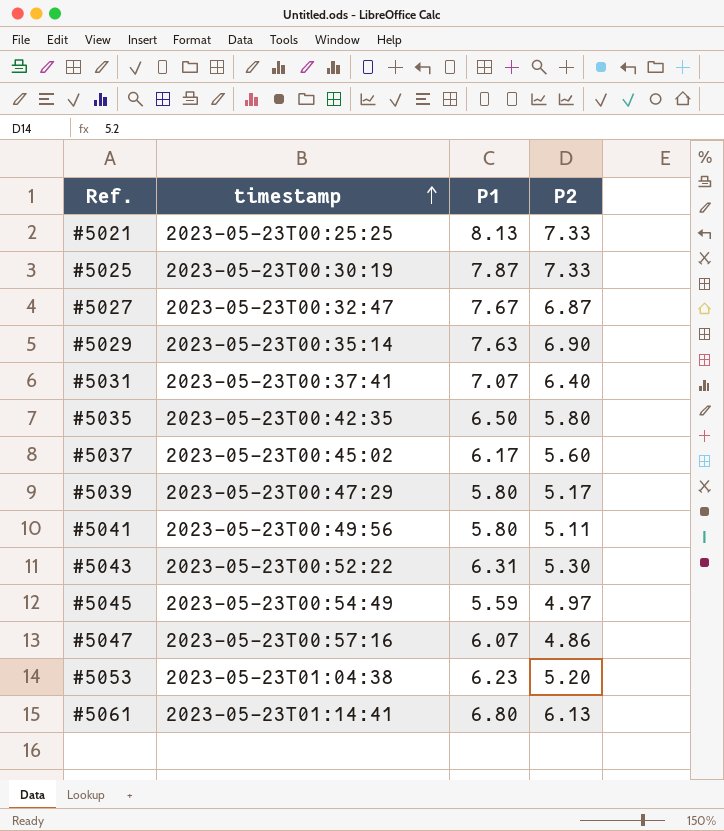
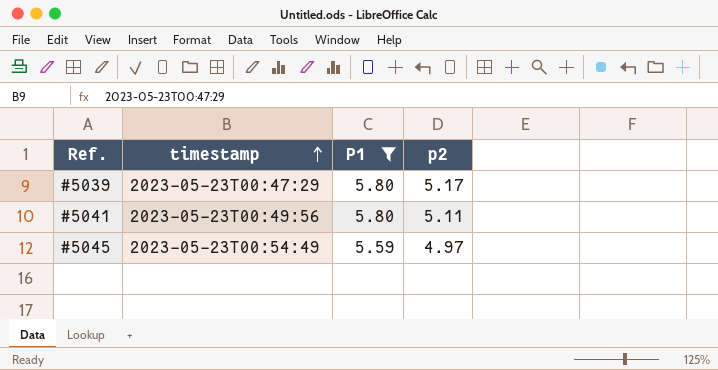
filter: none -> P1 <= 5.80
column name: P2 -> p2

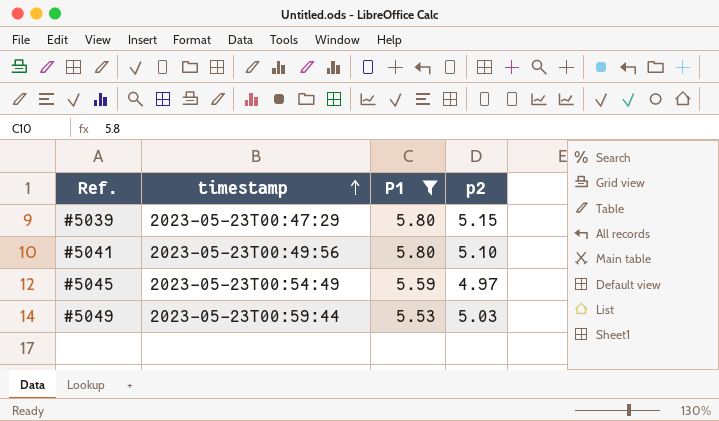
#5039 | p2: 5.17 -> 5.15
#5041 | p2: 5.11 -> 5.10
row #5049: none -> 2023-05-23T00:59:44 | 5.53 | 5.03

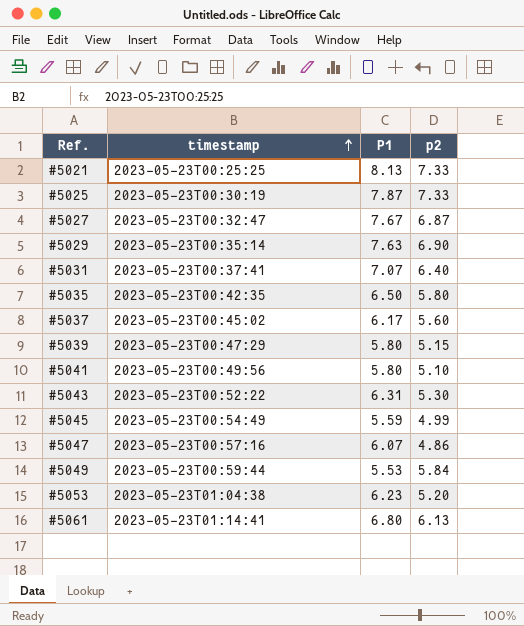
filter: P1 <= 5.80 -> none
#5045 | p2: 4.97 -> 4.99
#5049 | p2: 5.03 -> 5.84

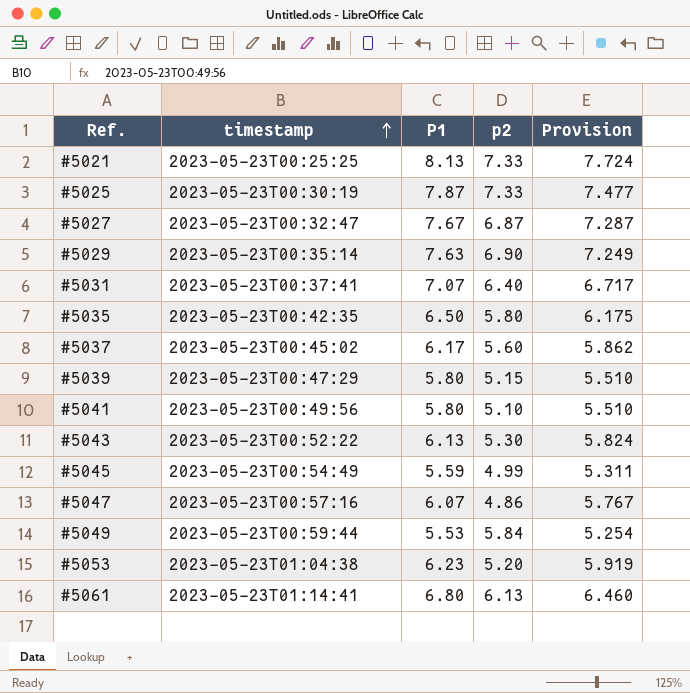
column Provision | formula: none -> [P1] * 0.95
#5043 | P1: 6.31 -> 6.13

